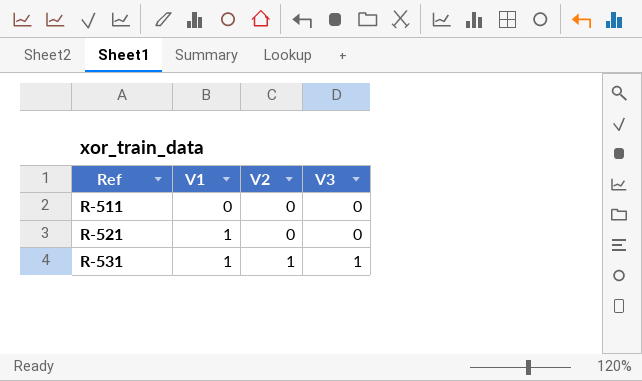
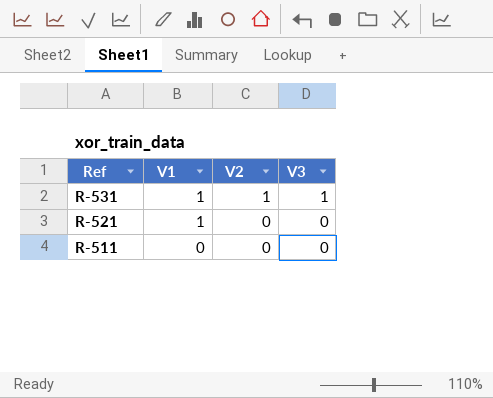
row order: Ref ascending -> Ref descending

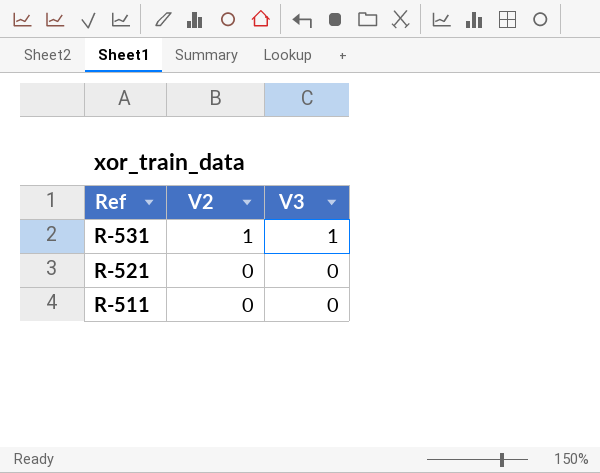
column V1 | position: 2 -> none

